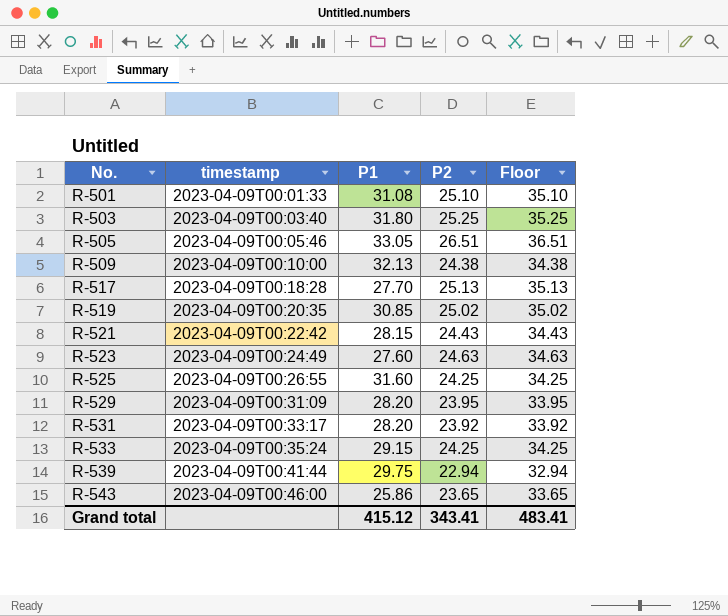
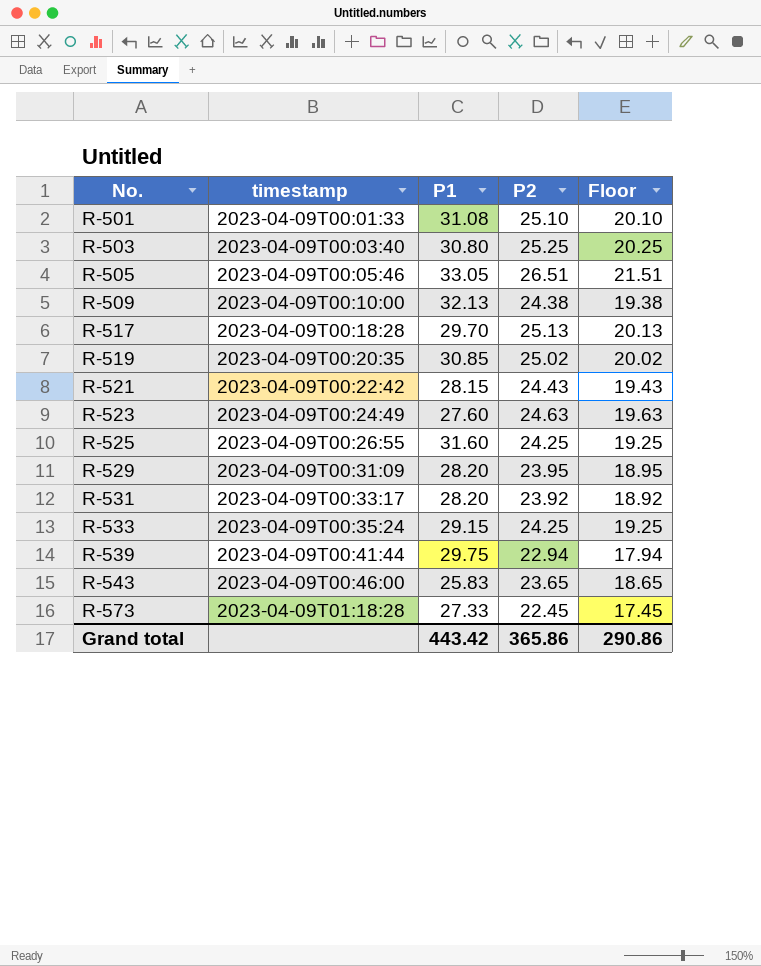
column Floor | formula: [P2] + 10 -> [P2] - 5
R-503 | P1: 31.80 -> 30.80
R-517 | P1: 27.70 -> 29.70
R-543 | P1: 25.86 -> 25.83
row R-573: none -> 2023-04-09T01:18:28 | 27.33 | 22.45 | 17.45
Grand total | P1: 415.12 -> 443.42
Grand total | P2: 343.41 -> 365.86
Grand total | Floor: 483.41 -> 290.86

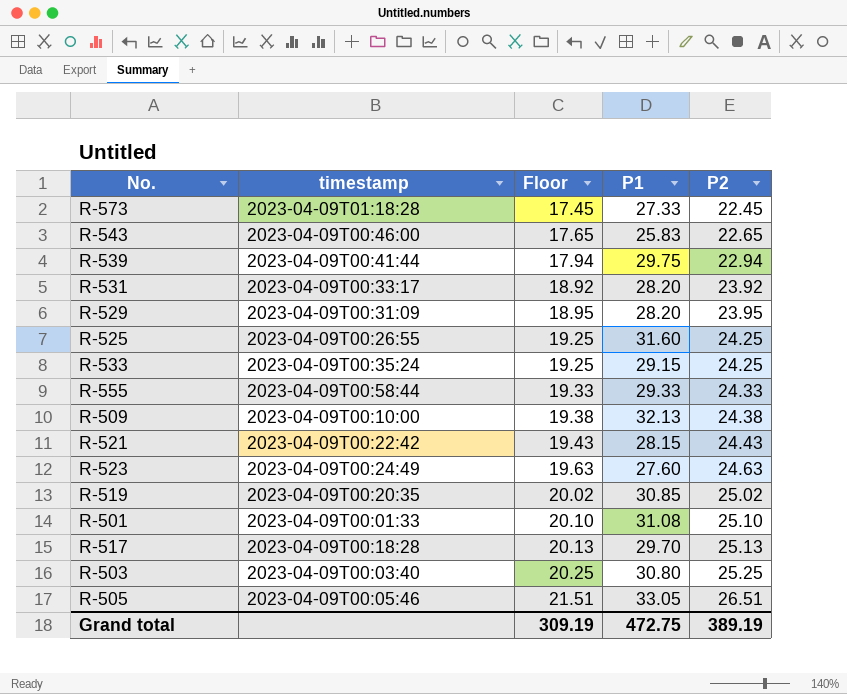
row order: No. ascending -> Floor ascending
column Floor | position: 5 -> 3
R-543 | Floor: 18.65 -> 17.65
R-543 | P2: 23.65 -> 22.65
row R-555: none -> 2023-04-09T00:58:44 | 19.33 | 29.33 | 24.33
Grand total | Floor: 290.86 -> 309.19
Grand total | P1: 443.42 -> 472.75
Grand total | P2: 365.86 -> 389.19

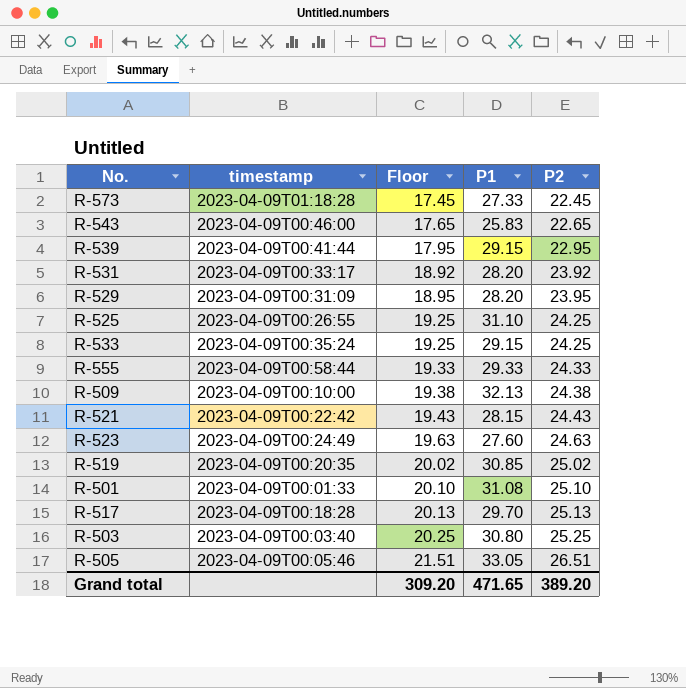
R-539 | Floor: 17.94 -> 17.95
R-539 | P1: 29.75 -> 29.15
R-539 | P2: 22.94 -> 22.95
R-525 | P1: 31.60 -> 31.10
Grand total | Floor: 309.19 -> 309.20
Grand total | P1: 472.75 -> 471.65
Grand total | P2: 389.19 -> 389.20

